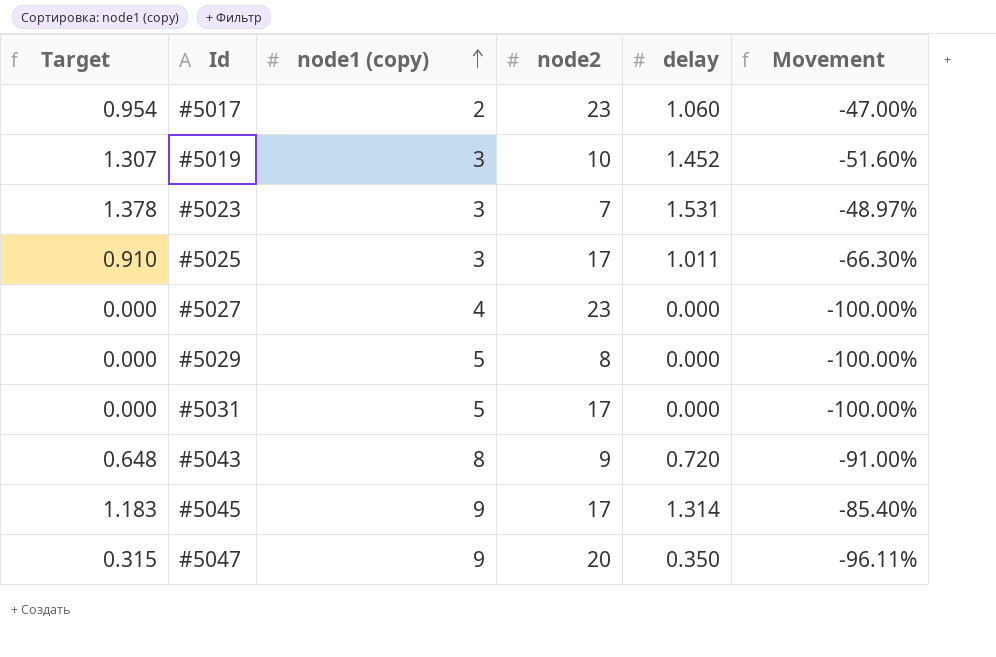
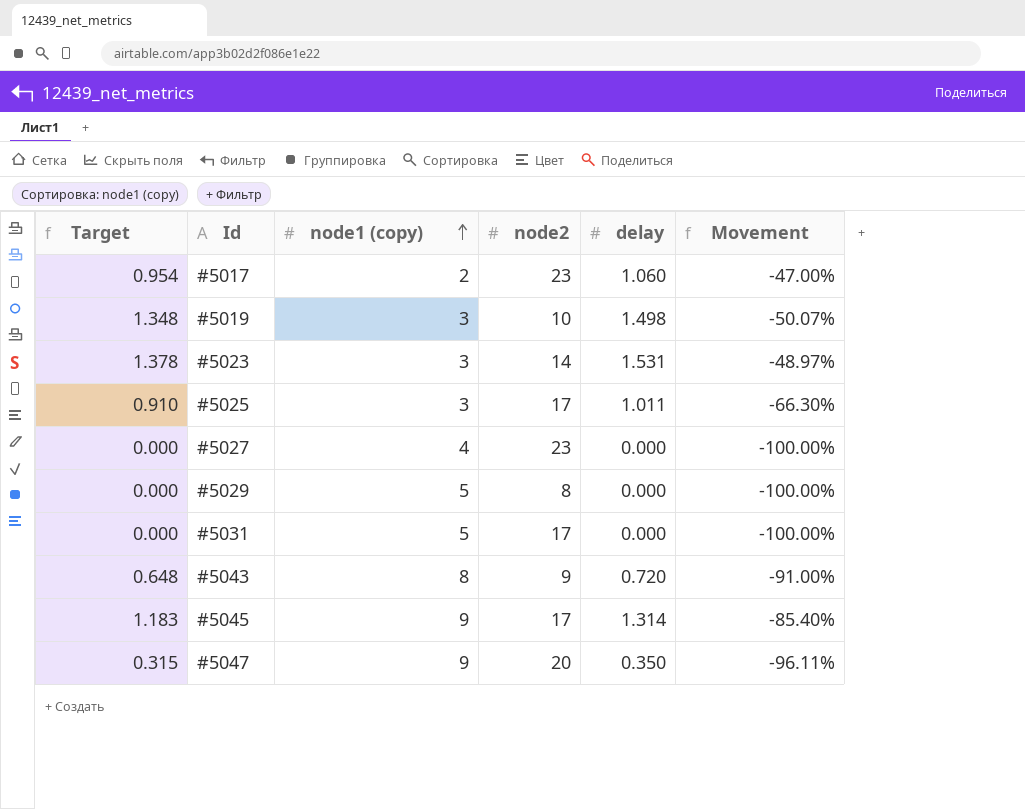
#5019 | Target: 1.307 -> 1.348
#5019 | delay: 1.452 -> 1.498
#5019 | Movement: -51.60% -> -50.07%
#5023 | node2: 7 -> 14

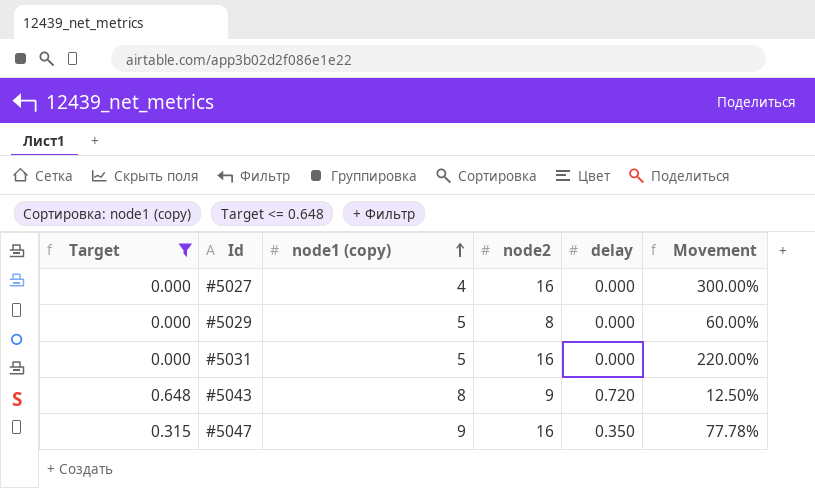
filter: none -> Target <= 0.648
column Movement | formula: ([delay] - [node1 (copy)]) / [node1 (copy)] -> ([node2] - [node1 (copy)]) / [node1 (copy)]
#5027 | node2: 23 -> 16
#5031 | node2: 17 -> 16
#5047 | node2: 20 -> 16

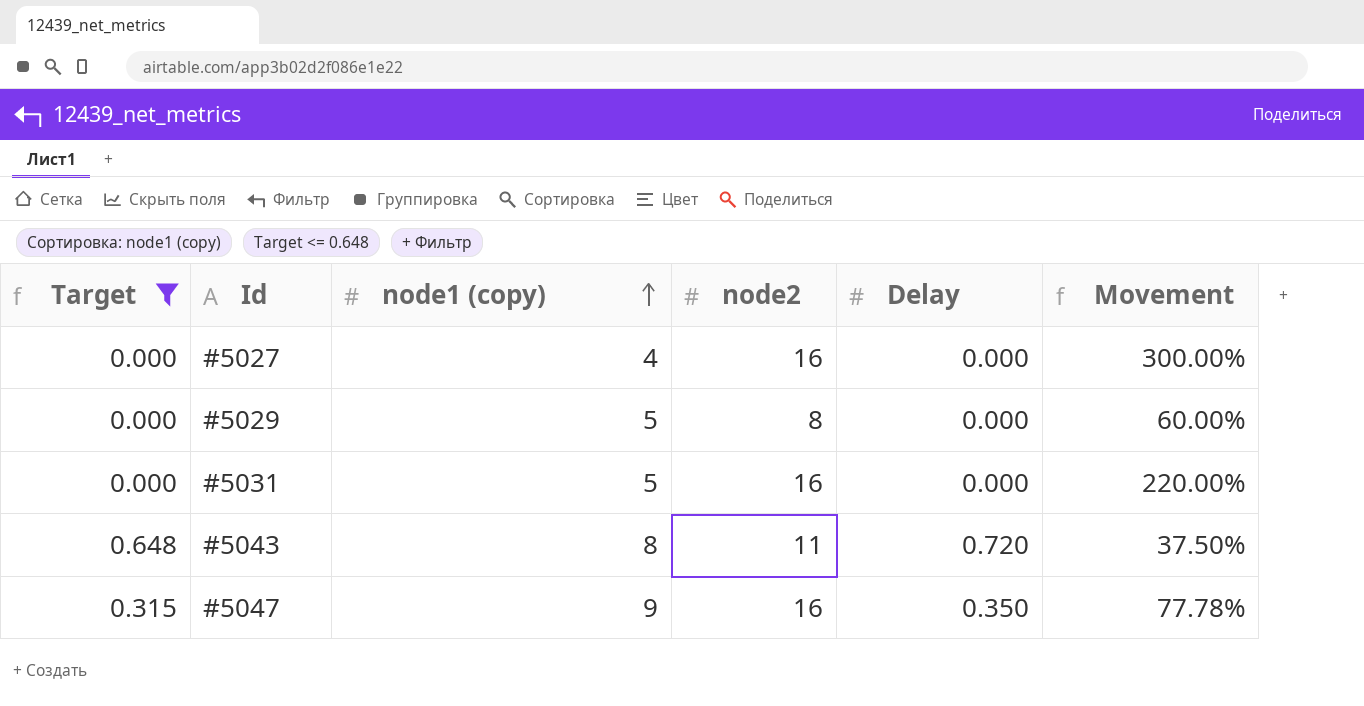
column name: delay -> Delay
#5043 | node2: 9 -> 11
#5043 | Movement: 12.50% -> 37.50%

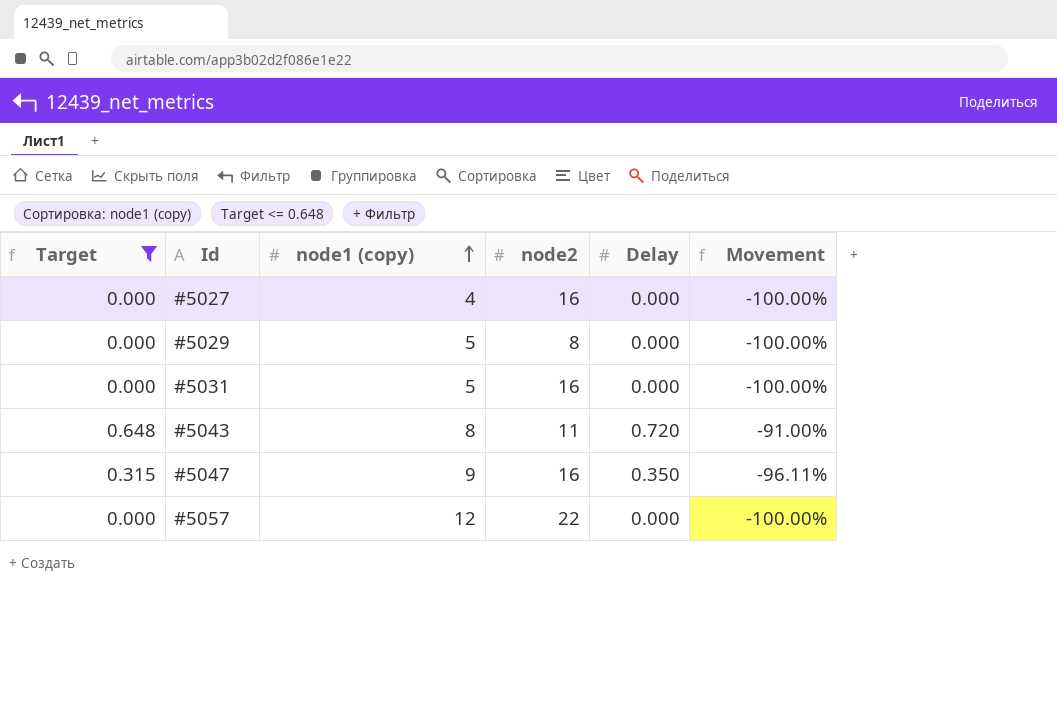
column Movement | formula: ([node2] - [node1 (copy)]) / [node1 (copy)] -> ([Delay] - [node1 (copy)]) / [node1 (copy)]
row #5057: none -> 0.000 | 12 | 22 | 0.000 | -100.00%

